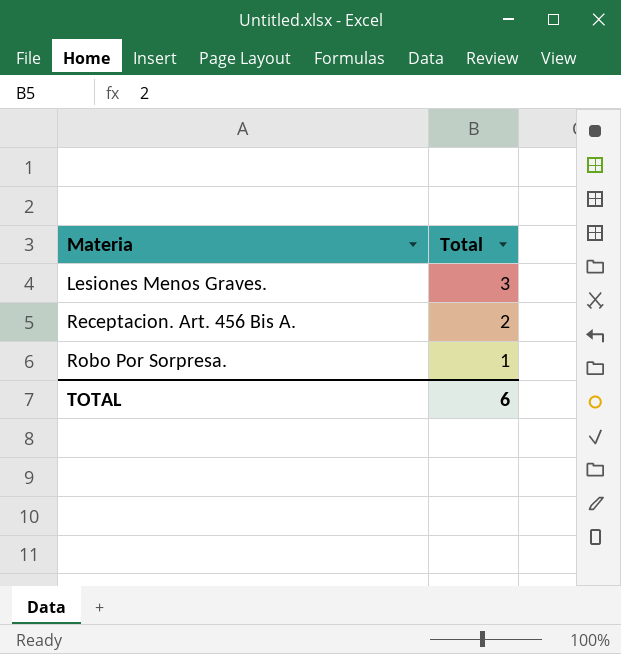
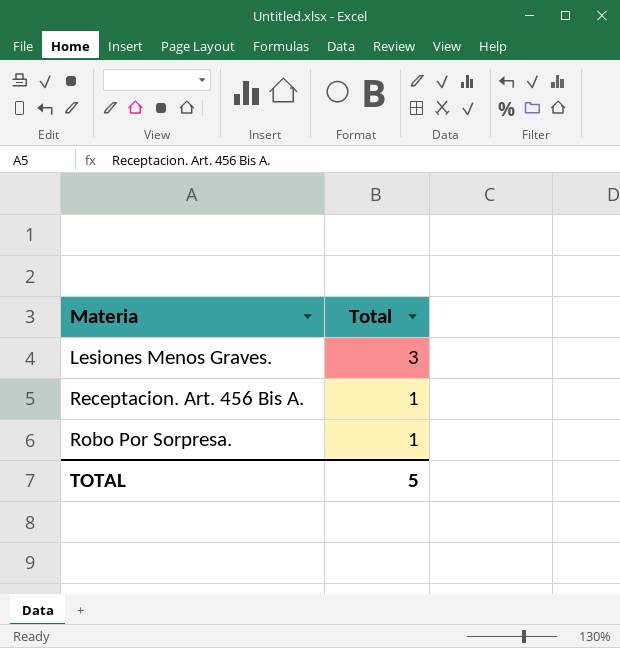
Receptacion. Art. 456 Bis A. | Total: 2 -> 1
TOTAL | Total: 6 -> 5

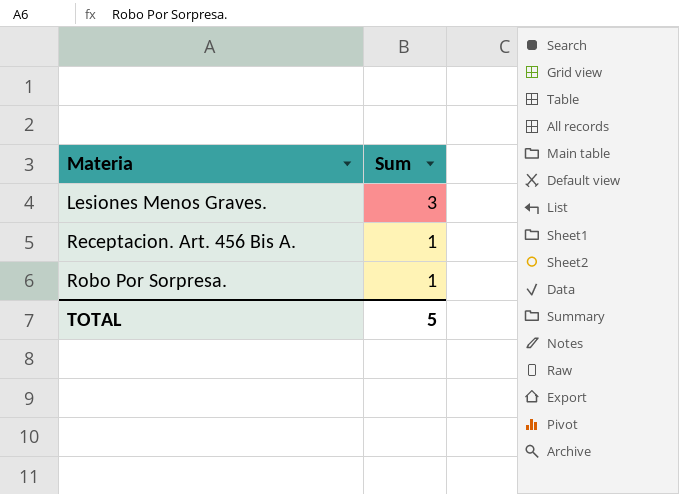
column name: Total -> Sum

